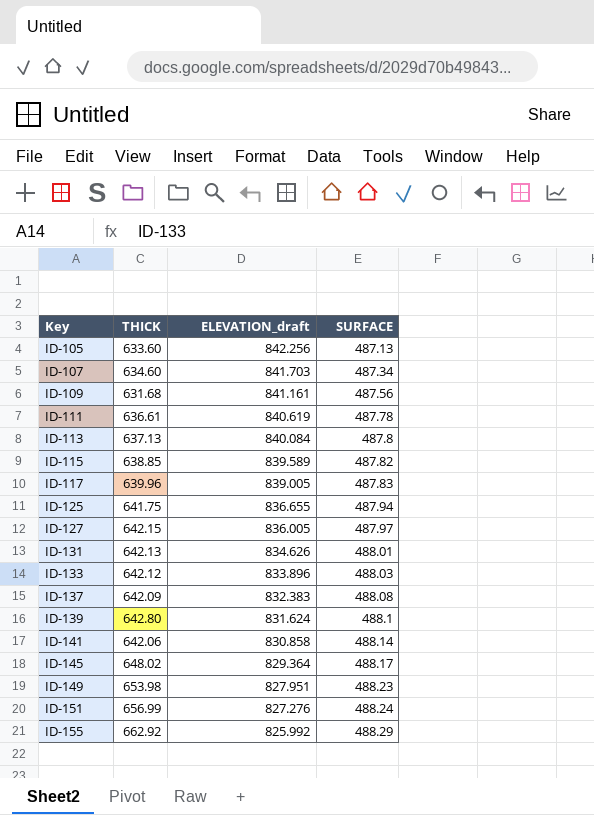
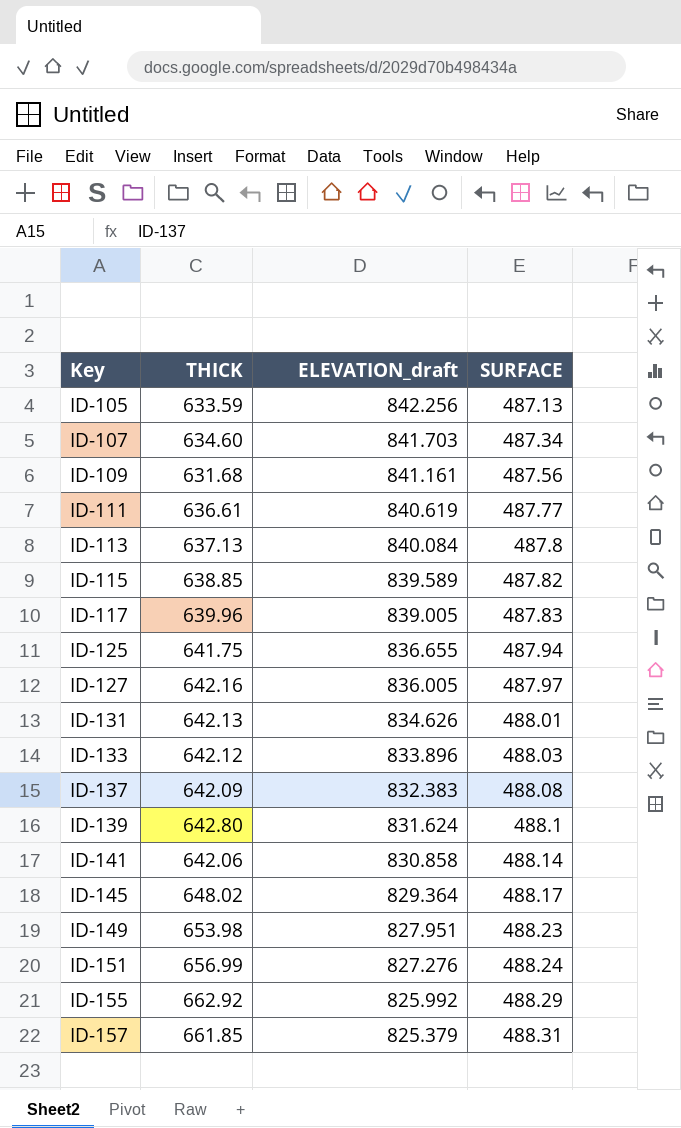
ID-105 | THICK: 633.60 -> 633.59
ID-111 | SURFACE: 487.78 -> 487.77
ID-127 | THICK: 642.15 -> 642.16
row ID-157: none -> 661.85 | 825.379 | 488.31

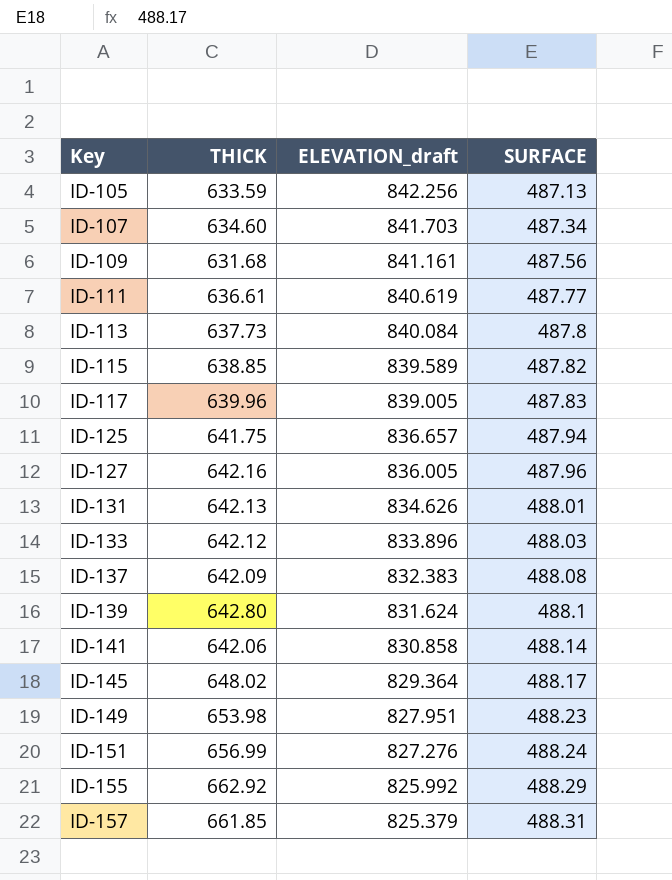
ID-113 | THICK: 637.13 -> 637.73
ID-125 | ELEVATION_draft: 836.655 -> 836.657
ID-127 | SURFACE: 487.97 -> 487.96

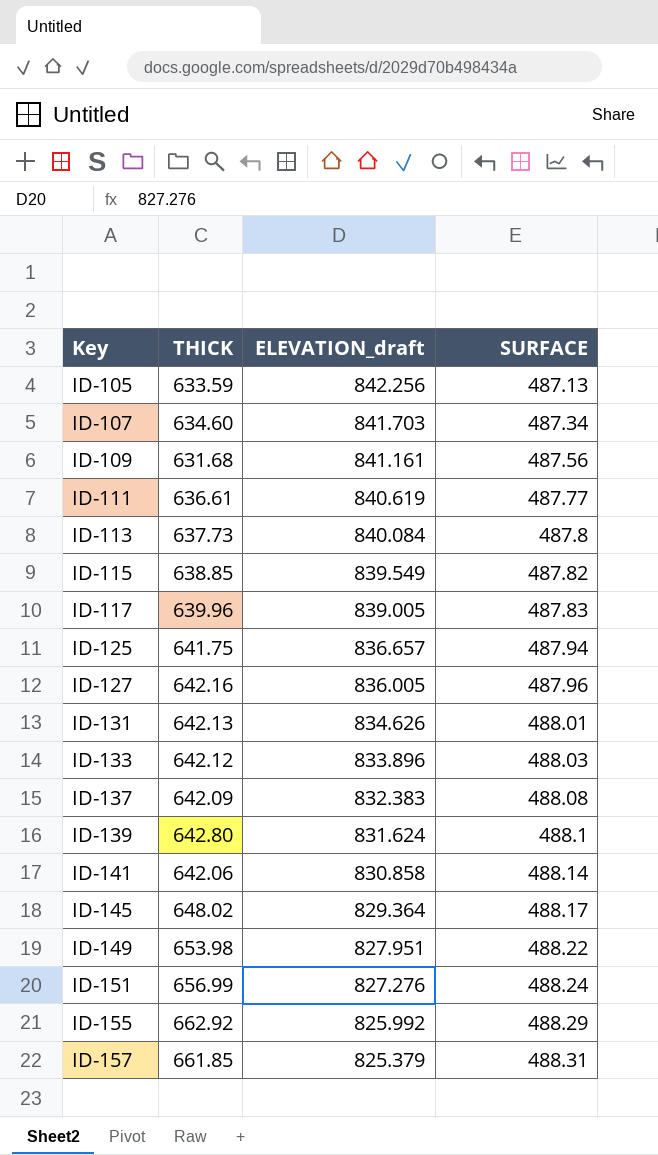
ID-115 | ELEVATION_draft: 839.589 -> 839.549
ID-149 | SURFACE: 488.23 -> 488.22

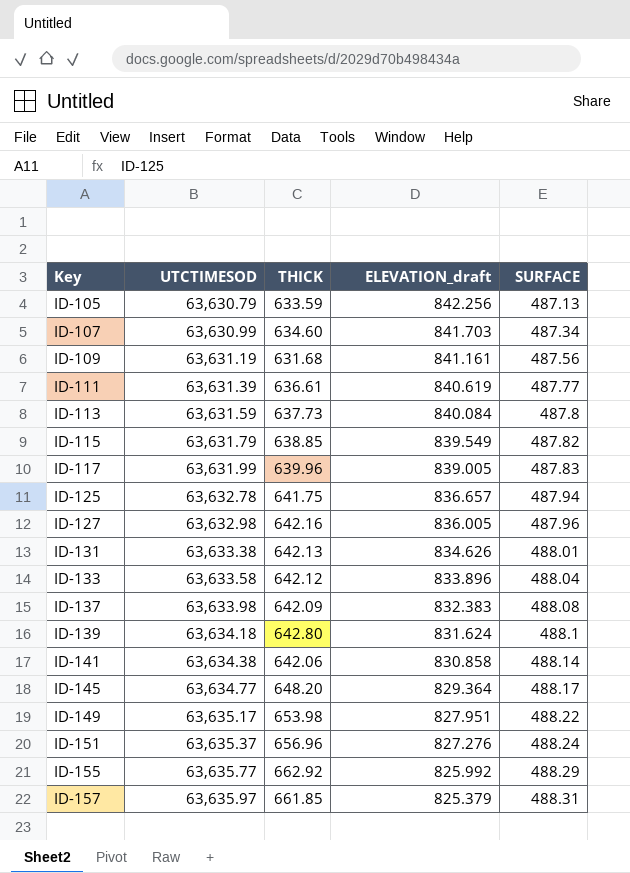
column UTCTIMESOD | position: none -> 2
ID-133 | SURFACE: 488.03 -> 488.04
ID-145 | THICK: 648.02 -> 648.20
ID-151 | THICK: 656.99 -> 656.96

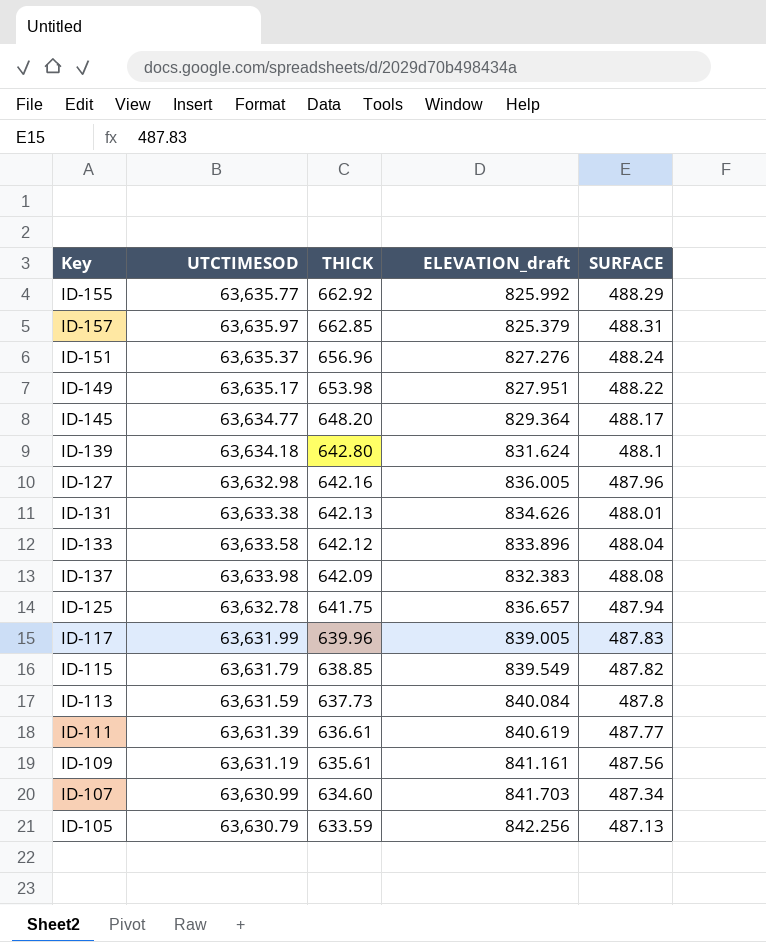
row order: Key ascending -> THICK descending
row ID-141: 63,634.38 | 642.06 | 830.858 | 488.14 -> none
ID-157 | THICK: 661.85 -> 662.85
ID-109 | THICK: 631.68 -> 635.61

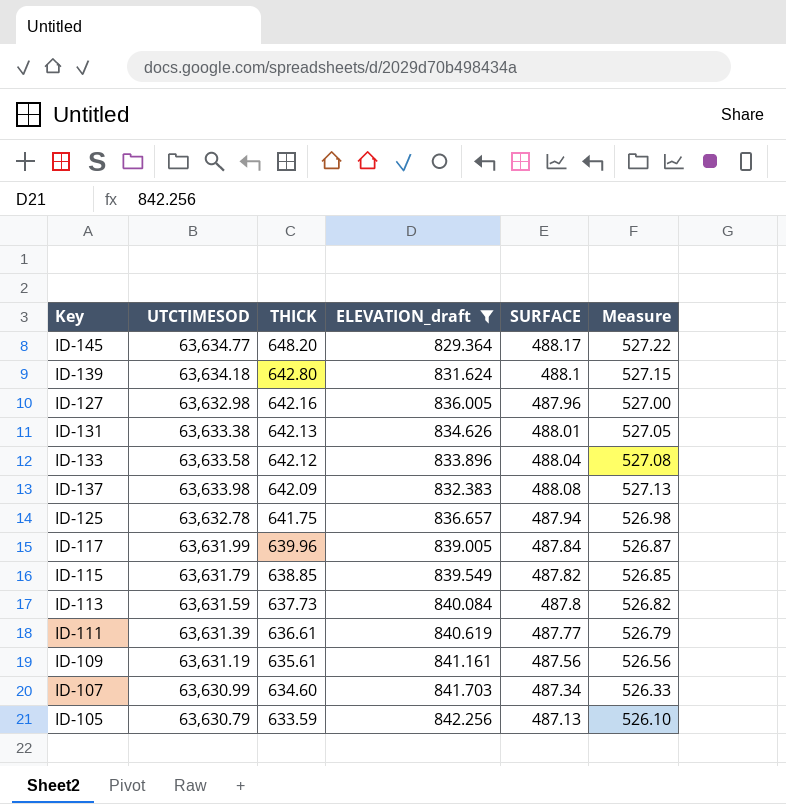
filter: none -> ELEVATION_draft >= 829.364
column Measure | formula: none -> [SURFACE] * 1.08
ID-117 | SURFACE: 487.83 -> 487.84

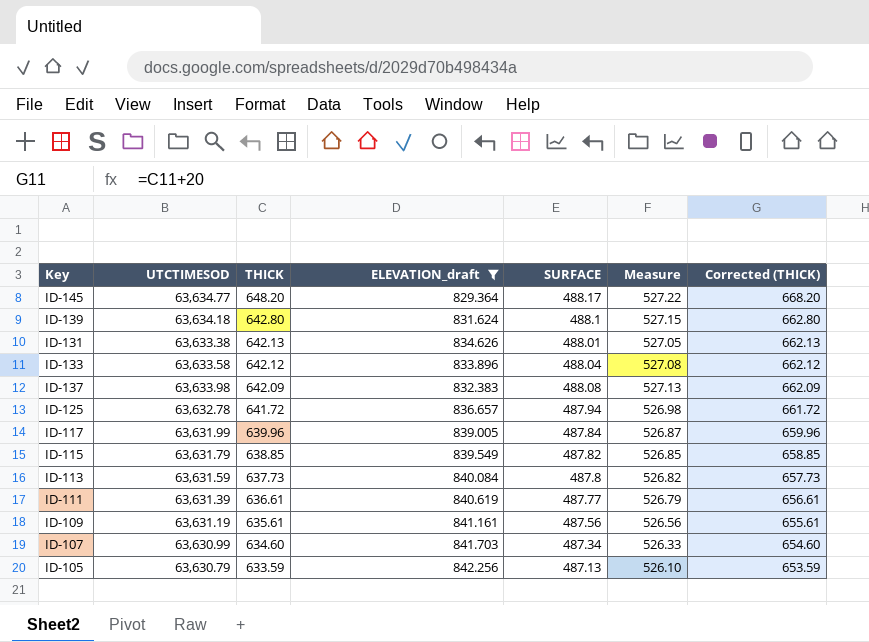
column Corrected (THICK) | formula: none -> [THICK] + 20
row ID-127: 63,632.98 | 642.16 | 836.005 | 487.96 | 527.00 -> none
ID-125 | THICK: 641.75 -> 641.72

